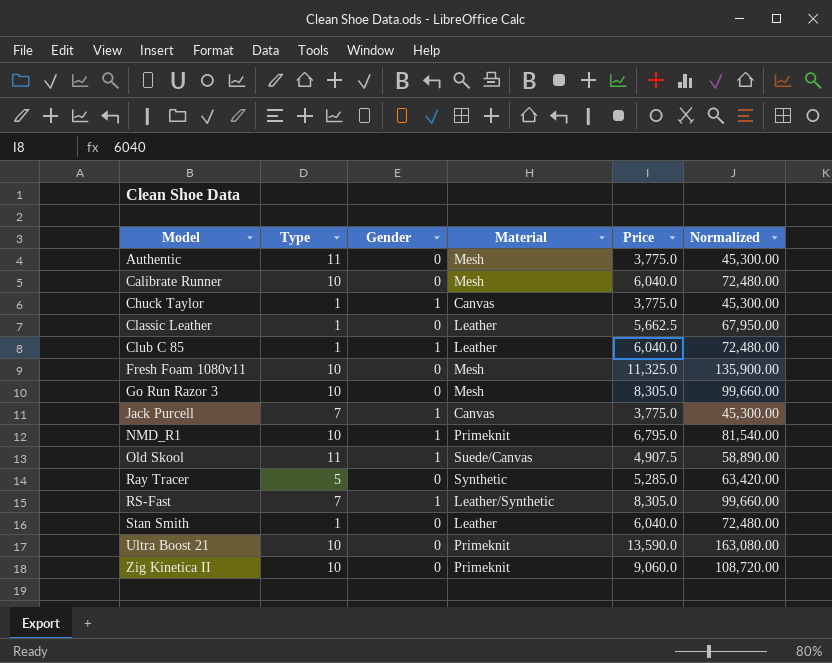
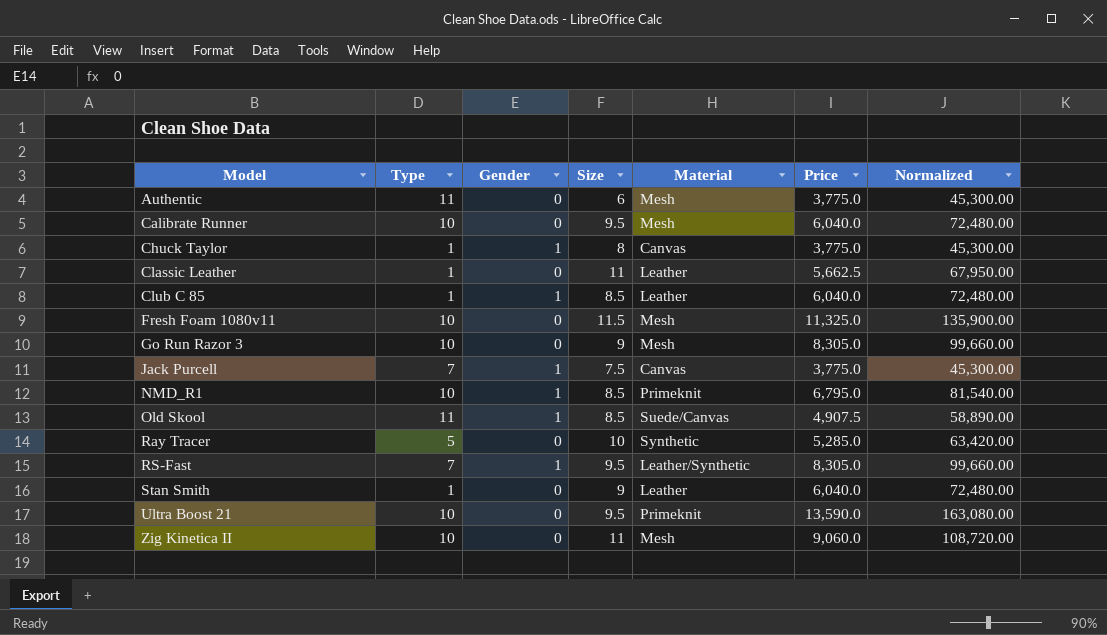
column Size | position: none -> 4
Zig Kinetica II | Material: Primeknit -> Mesh

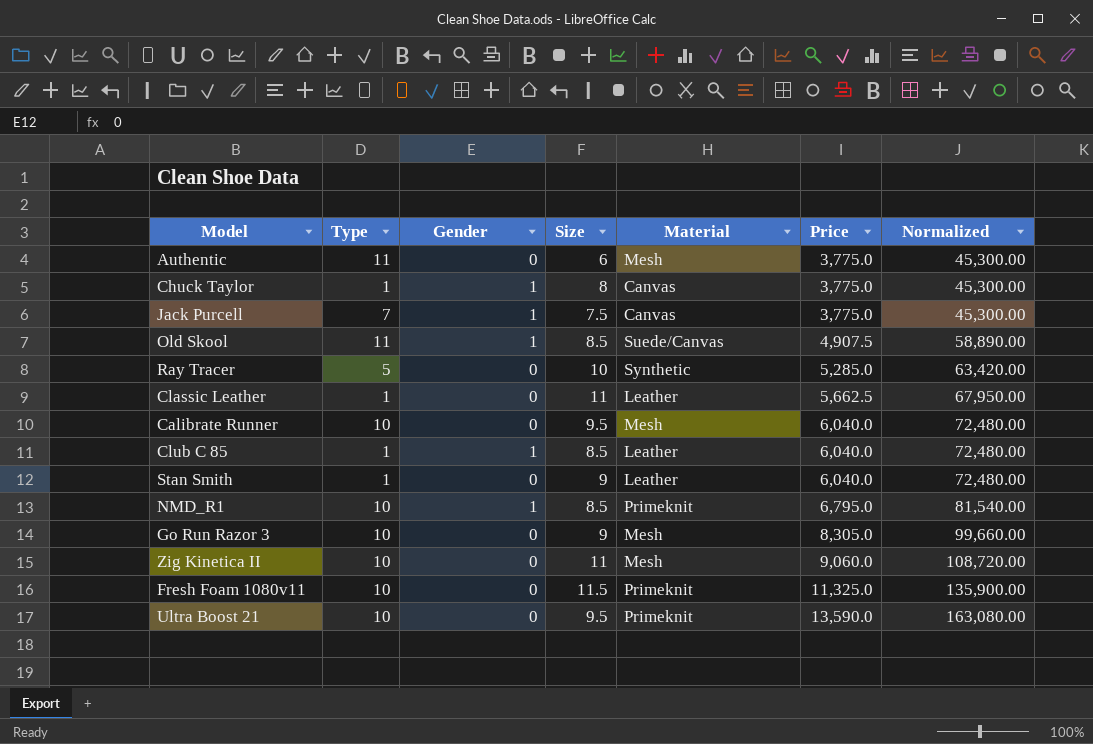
row order: Model ascending -> Price ascending
row RS-Fast: 7 | 1 | 9.5 | Leather/Synthetic | 8,305.0 | 99,660.00 -> none
Fresh Foam 1080v11 | Material: Mesh -> Primeknit

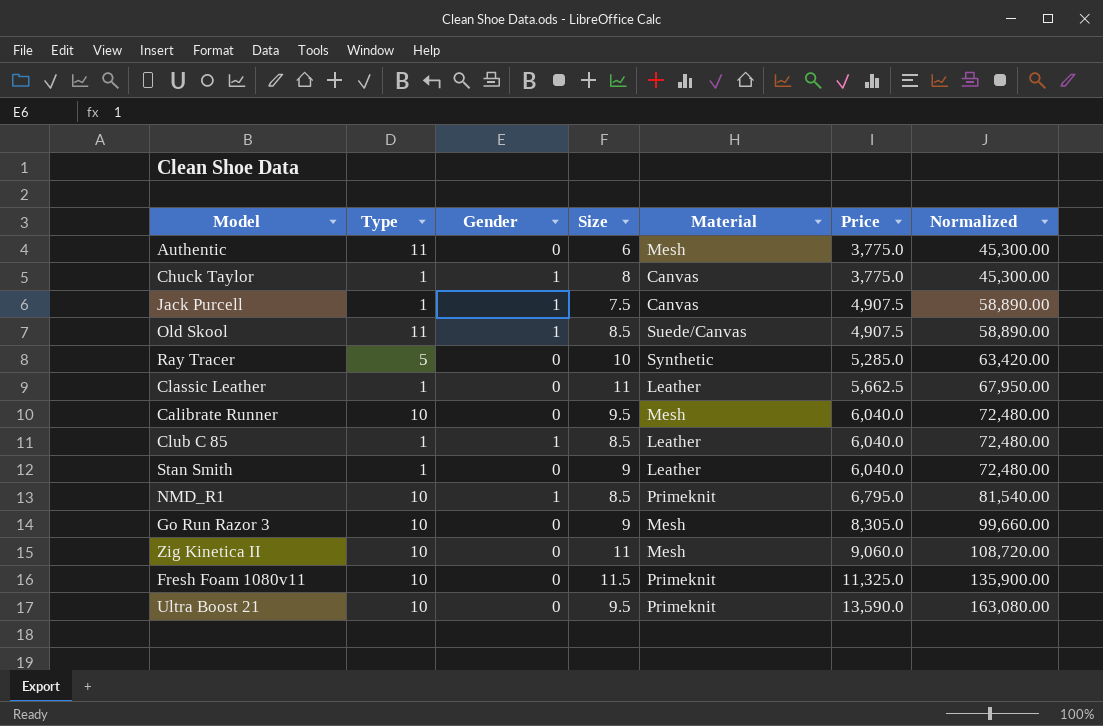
Jack Purcell | Type: 7 -> 1
Jack Purcell | Price: 3,775.0 -> 4,907.5
Jack Purcell | Normalized: 45,300.00 -> 58,890.00

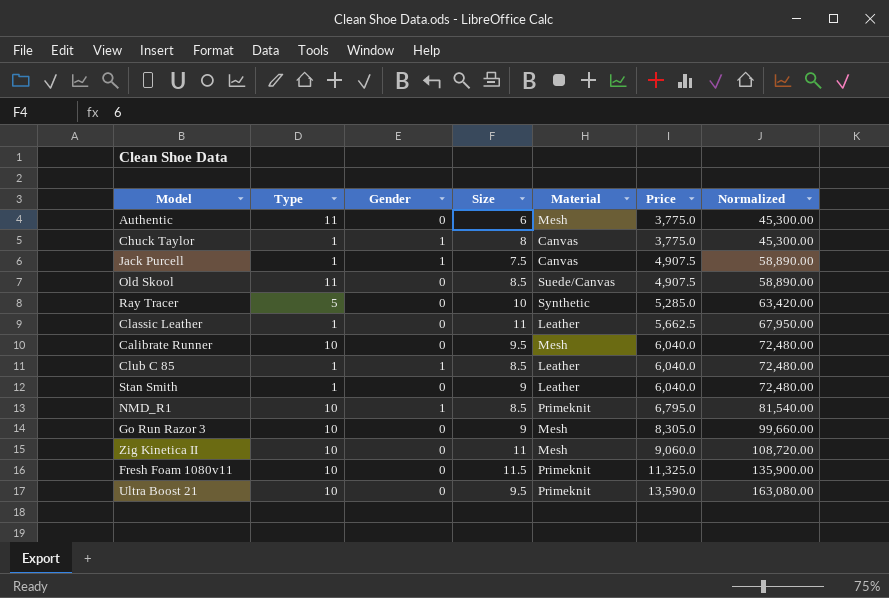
Old Skool | Gender: 1 -> 0

